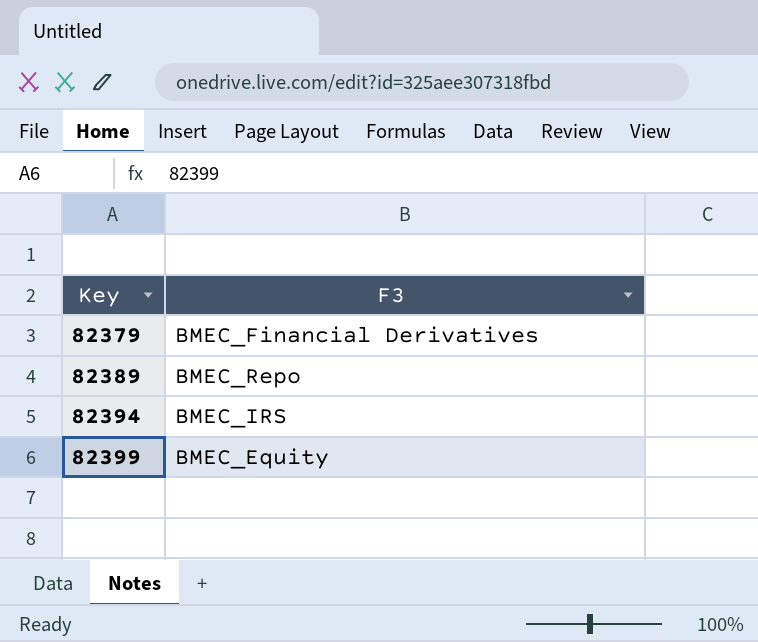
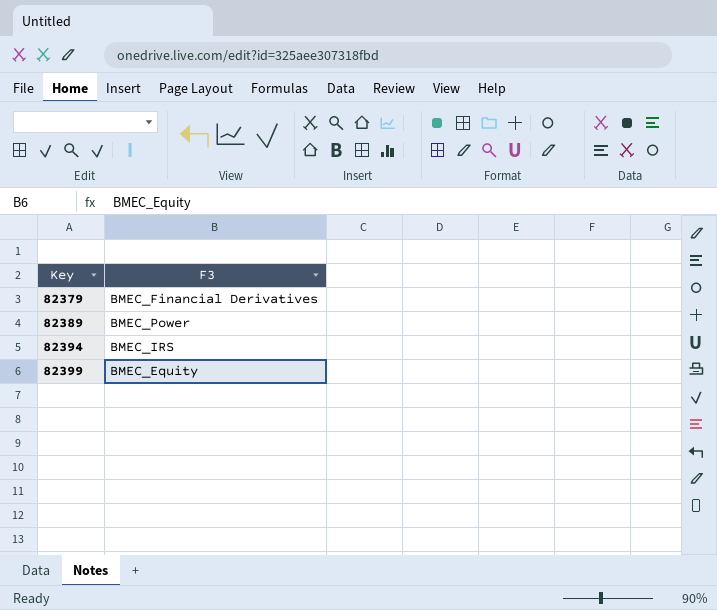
82389 | F3: BMEC_Repo -> BMEC_Power

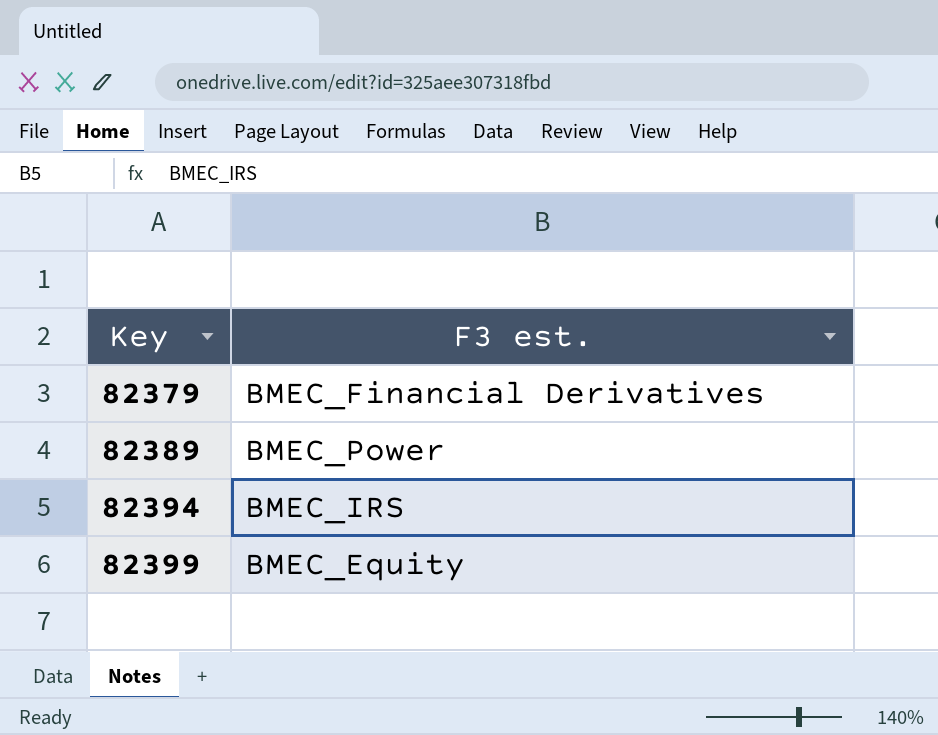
column name: F3 -> F3 est.

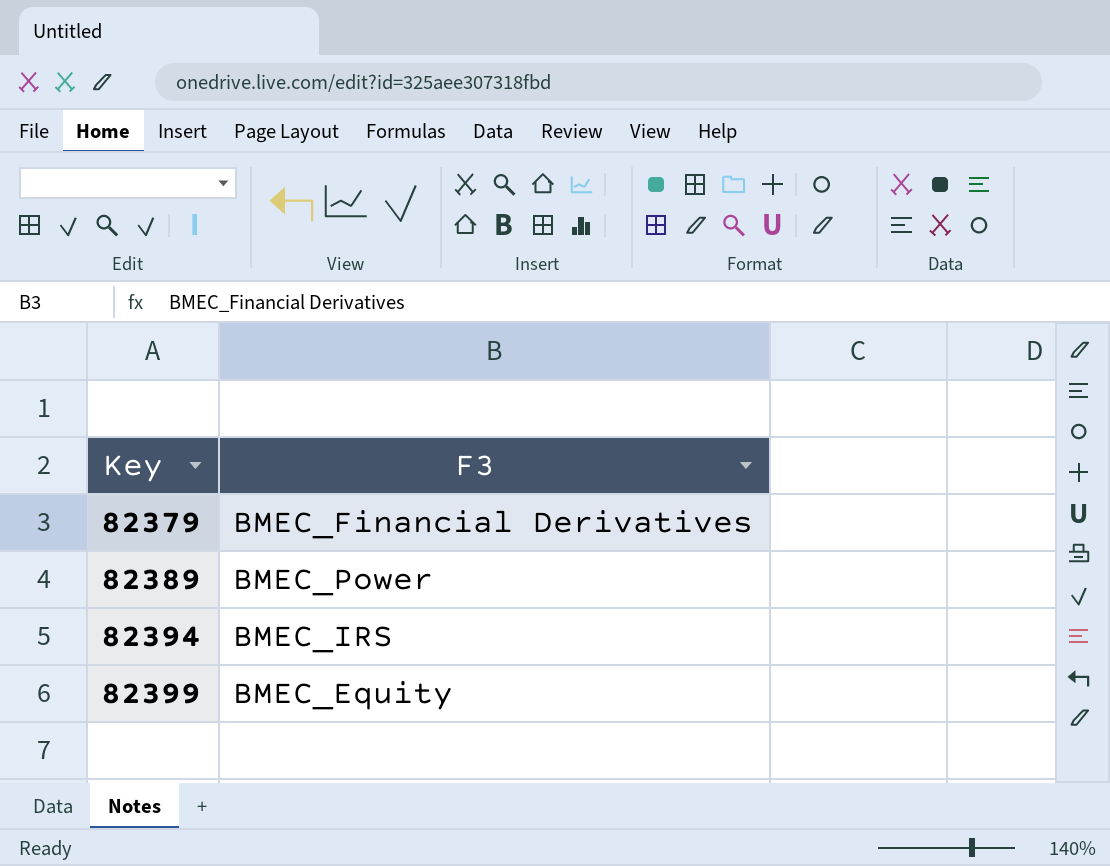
column name: F3 est. -> F3

